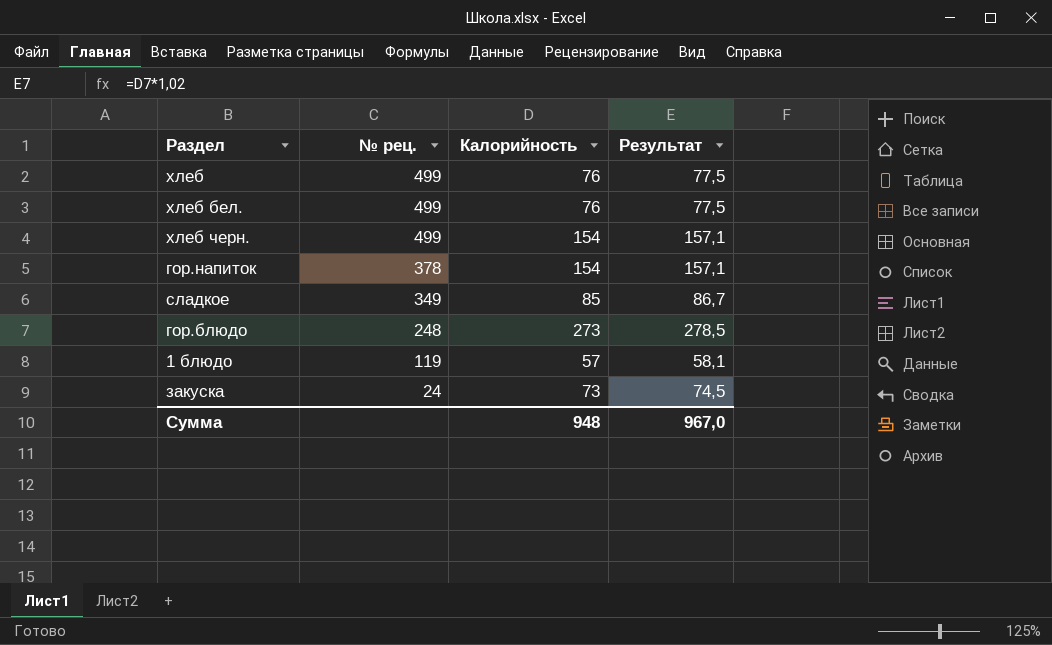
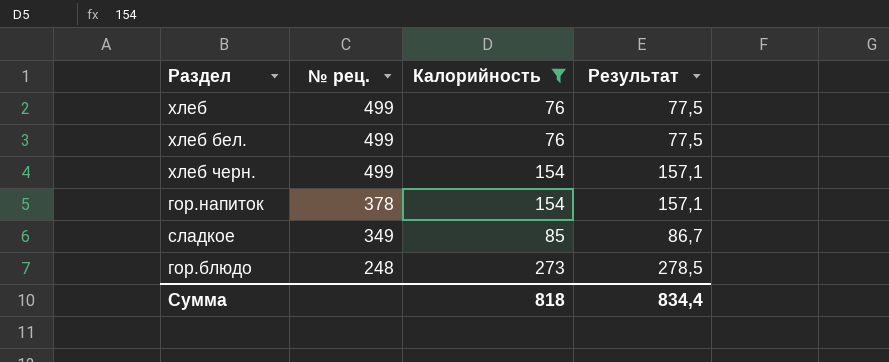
filter: none -> Калорийность >= 76
Сумма | Калорийность: 948 -> 818
Сумма | Результат: 967,0 -> 834,4

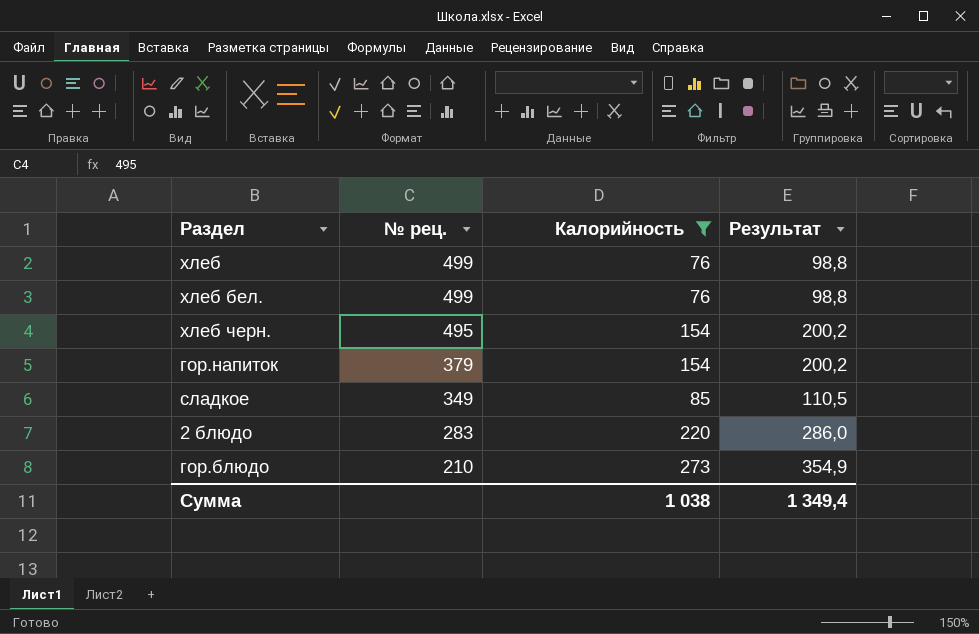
column Результат | formula: [Калорийность] * 1,02 -> [Калорийность] * 1,3
хлеб черн. | № рец.: 499 -> 495
гор.напиток | № рец.: 378 -> 379
row 2 блюдо: none -> 283 | 220 | 286,0
гор.блюдо | № рец.: 248 -> 210
Сумма | Калорийность: 818 -> 1 038
Сумма | Результат: 834,4 -> 1 349,4

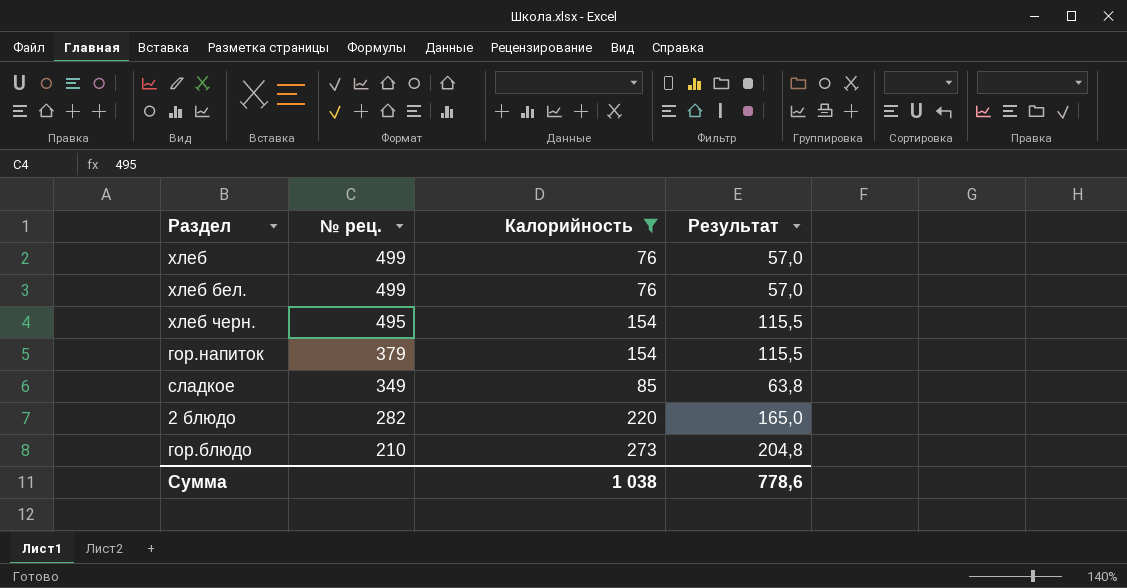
column Результат | formula: [Калорийность] * 1,3 -> [Калорийность] * 0,75
2 блюдо | № рец.: 283 -> 282
Сумма | Результат: 1 349,4 -> 778,6

